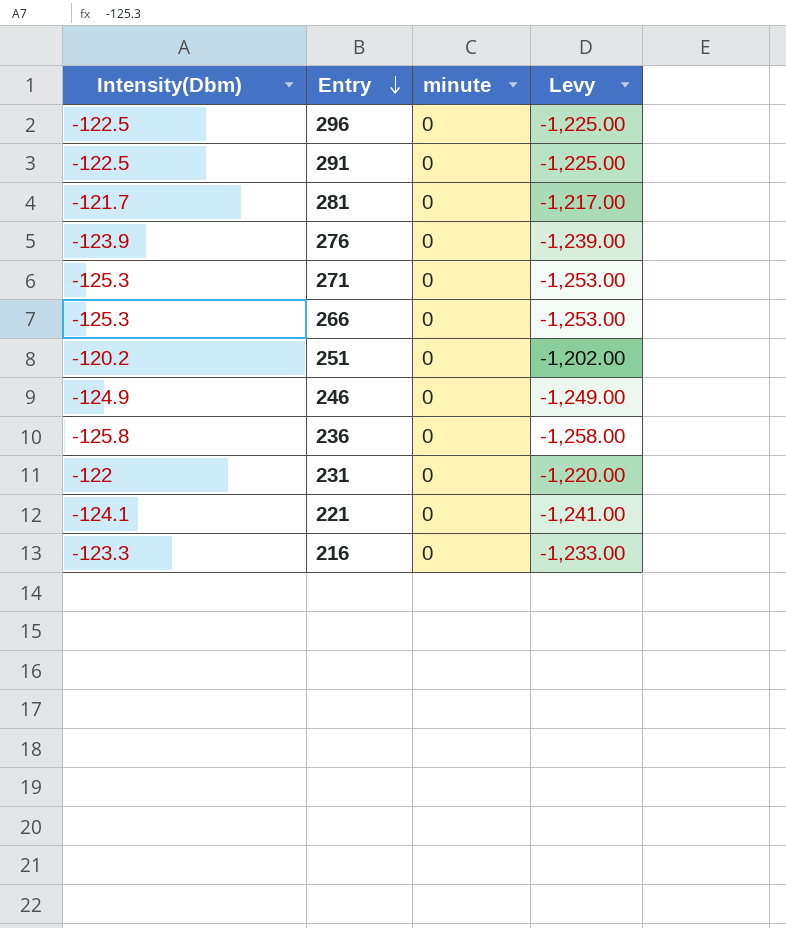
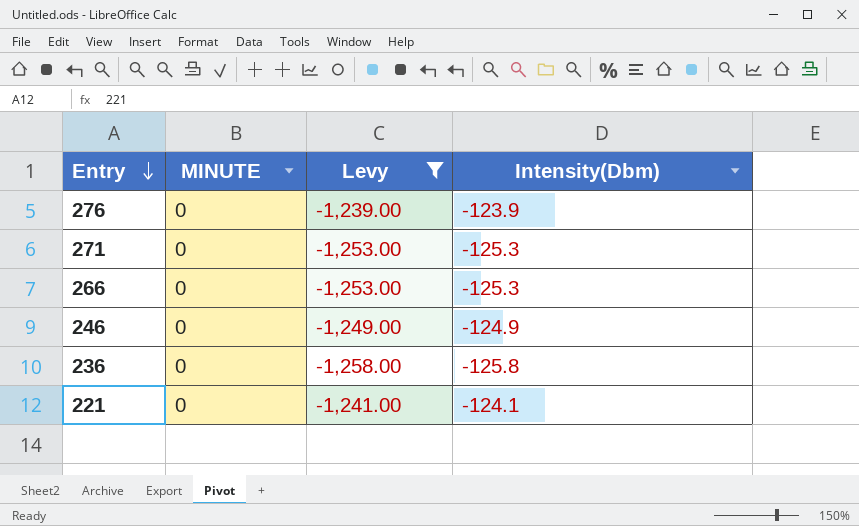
filter: none -> Levy <= -1,239.00
column name: minute -> MINUTE
column Intensity(Dbm) | position: 1 -> 4

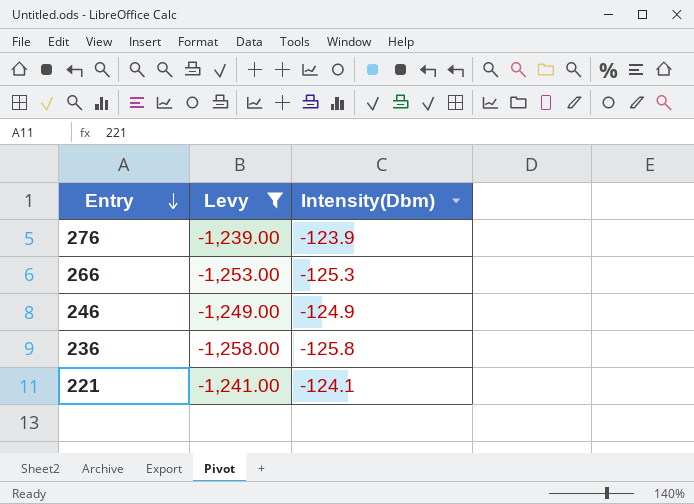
column MINUTE | position: 2 -> none
row 271: 0 | -1,253.00 | -125.3 -> none

